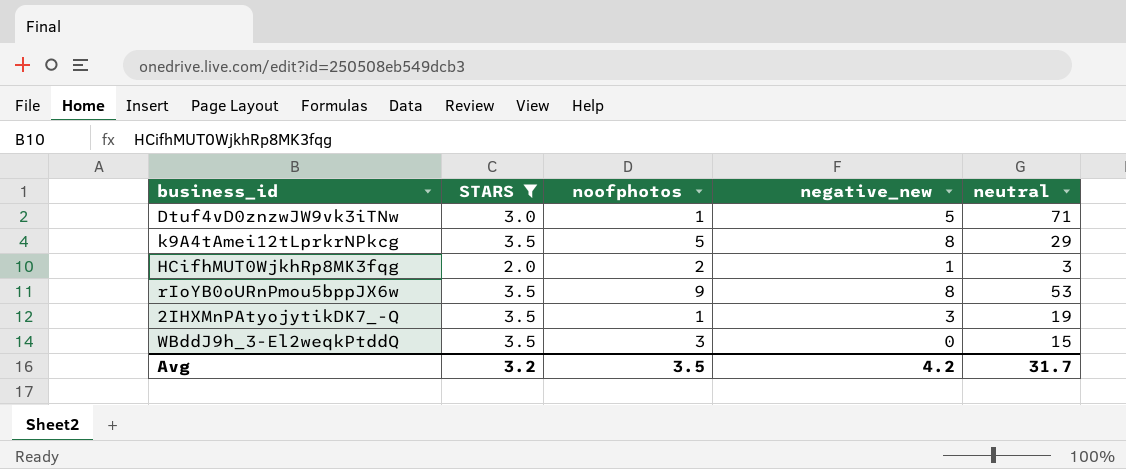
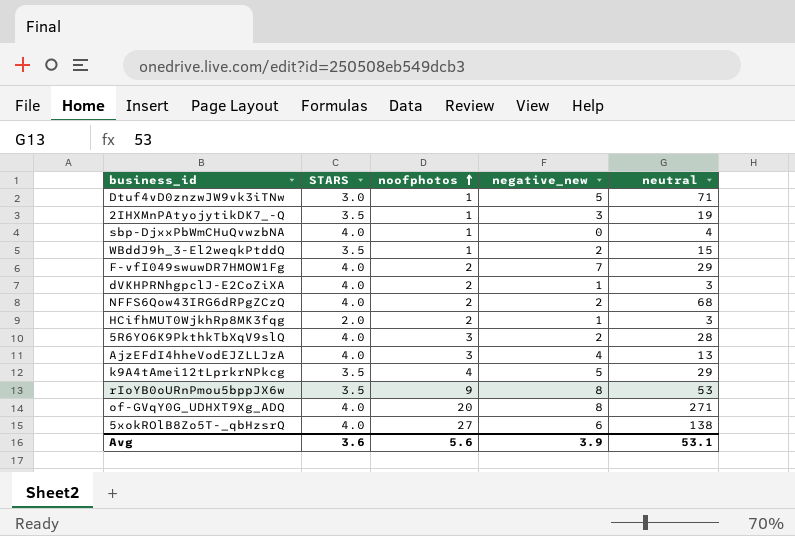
filter: STARS != 4.0 -> none
row order: none -> noofphotos ascending
WBddJ9h_3-El2weqkPtddQ | noofphotos: 3 -> 1
WBddJ9h_3-El2weqkPtddQ | negative_new: 0 -> 2
k9A4tAmei12tLprkrNPkcg | noofphotos: 5 -> 4
k9A4tAmei12tLprkrNPkcg | negative_new: 8 -> 5
Avg | STARS: 3.2 -> 3.6
Avg | noofphotos: 3.5 -> 5.6
Avg | negative_new: 4.2 -> 3.9
Avg | neutral: 31.7 -> 53.1

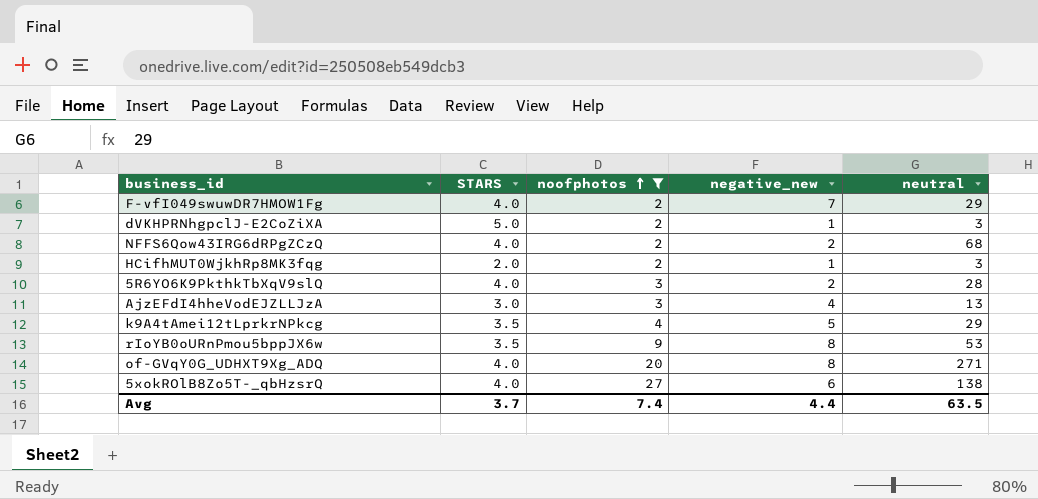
filter: none -> noofphotos != 1
dVKHPRNhgpclJ-E2CoZiXA | STARS: 4.0 -> 5.0
AjzEFdI4hheVodEJZLLJzA | STARS: 4.0 -> 3.0
Avg | STARS: 3.6 -> 3.7
Avg | noofphotos: 5.6 -> 7.4
Avg | negative_new: 3.9 -> 4.4
Avg | neutral: 53.1 -> 63.5

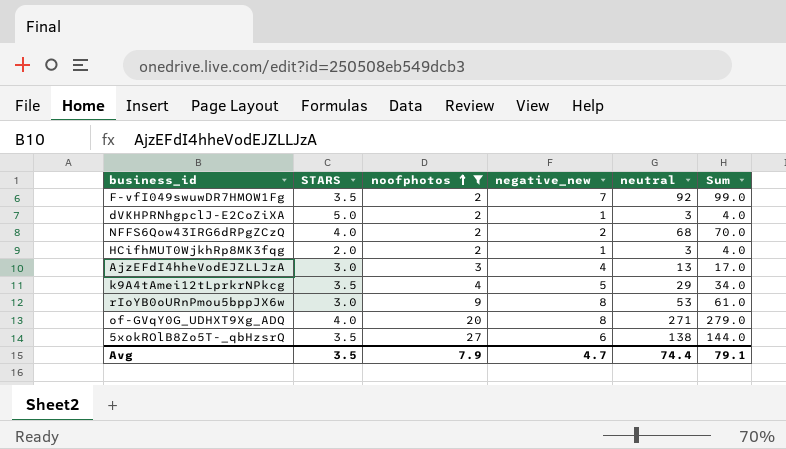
column Sum | formula: none -> [negative_new] + [neutral]
row 5R6YO6K9PkthkTbXqV9slQ: 4.0 | 3 | 2 | 28 -> none
F-vfI049swuwDR7HMOW1Fg | STARS: 4.0 -> 3.5
F-vfI049swuwDR7HMOW1Fg | neutral: 29 -> 92
rIoYB0oURnPmou5bppJX6w | STARS: 3.5 -> 3.0
5xokROlB8Zo5T-_qbHzsrQ | STARS: 4.0 -> 3.5
Avg | STARS: 3.7 -> 3.5
Avg | noofphotos: 7.4 -> 7.9
Avg | negative_new: 4.4 -> 4.7
Avg | neutral: 63.5 -> 74.4

